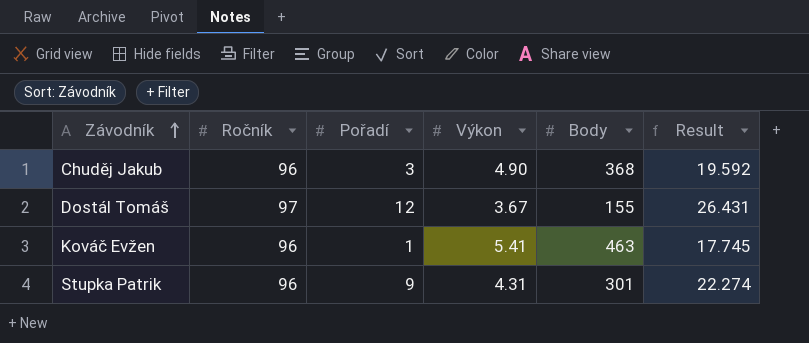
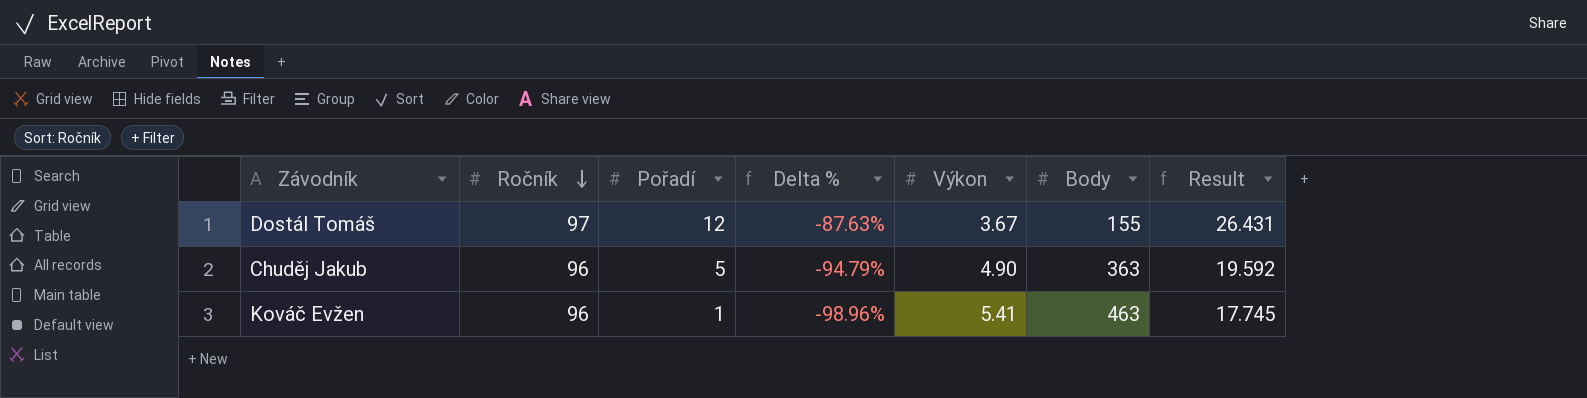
row order: Závodník ascending -> Ročník descending
column Delta % | formula: none -> ([Pořadí] - [Ročník]) / [Ročník]
row Stupka Patrik: 96 | 9 | 4.31 | 301 | 22.274 -> none
Chuděj Jakub | Pořadí: 3 -> 5
Chuděj Jakub | Body: 368 -> 363

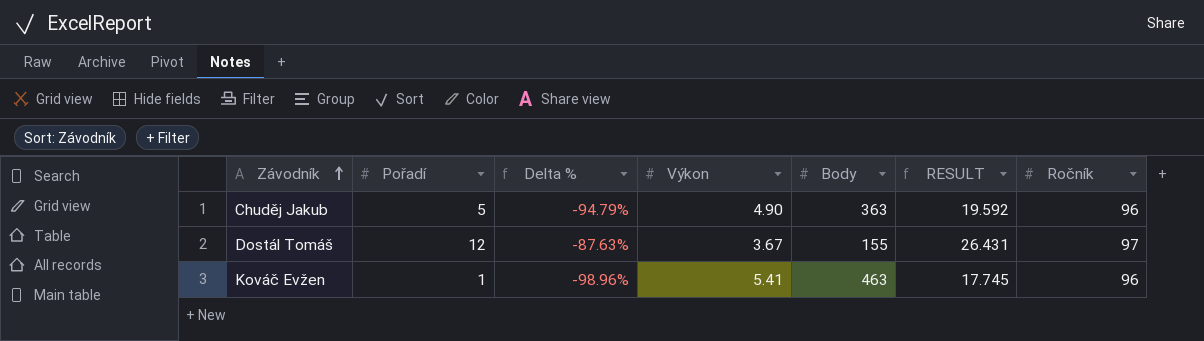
row order: Ročník descending -> Závodník ascending
column name: Result -> RESULT
column Ročník | position: 2 -> 7

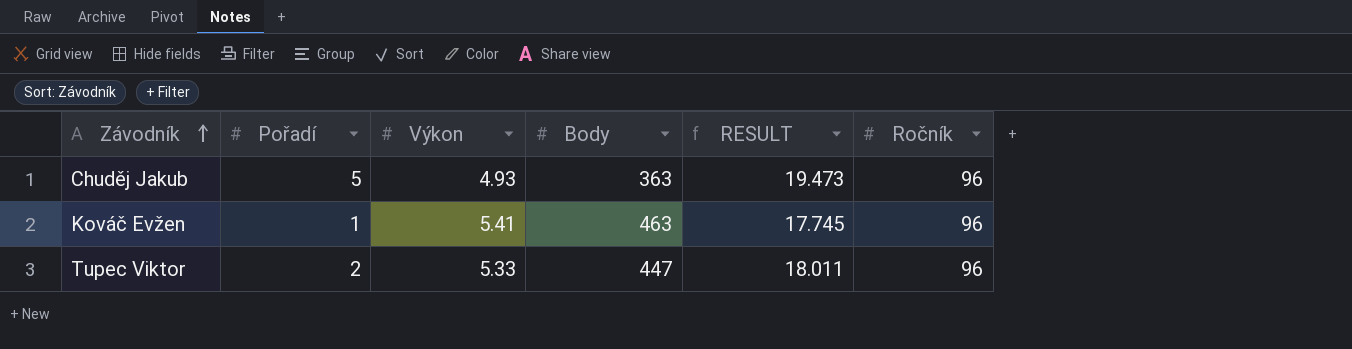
column Delta % | formula: ([Pořadí] - [Ročník]) / [Ročník] -> none
row Dostál Tomáš: 12 | -87.63% | 3.67 | 155 | 26.431 | 97 -> none
Chuděj Jakub | Výkon: 4.90 -> 4.93
Chuděj Jakub | RESULT: 19.592 -> 19.473
row Tupec Viktor: none -> 2 | 5.33 | 447 | 18.011 | 96

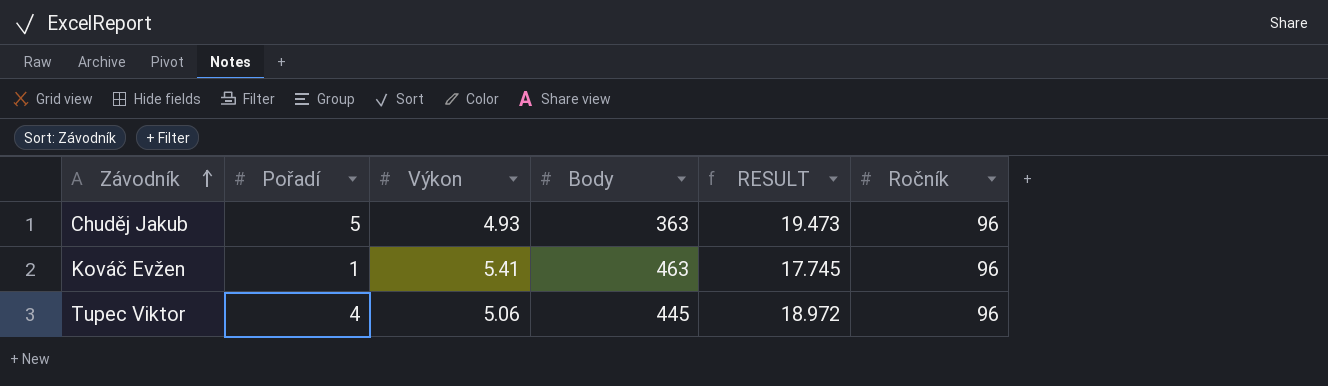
Tupec Viktor | Pořadí: 2 -> 4
Tupec Viktor | Výkon: 5.33 -> 5.06
Tupec Viktor | Body: 447 -> 445
Tupec Viktor | RESULT: 18.011 -> 18.972

